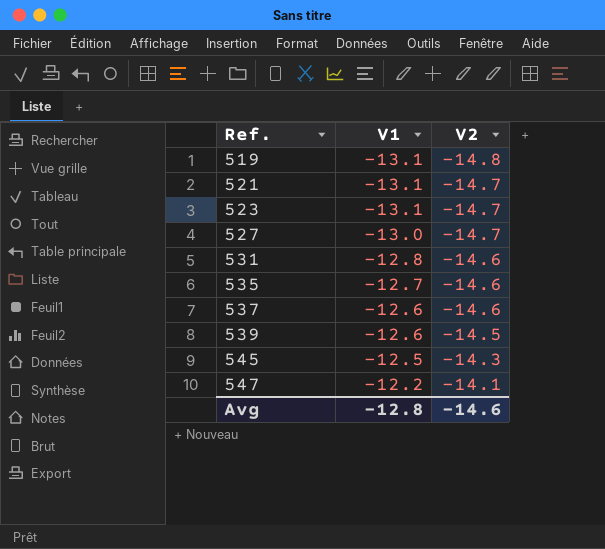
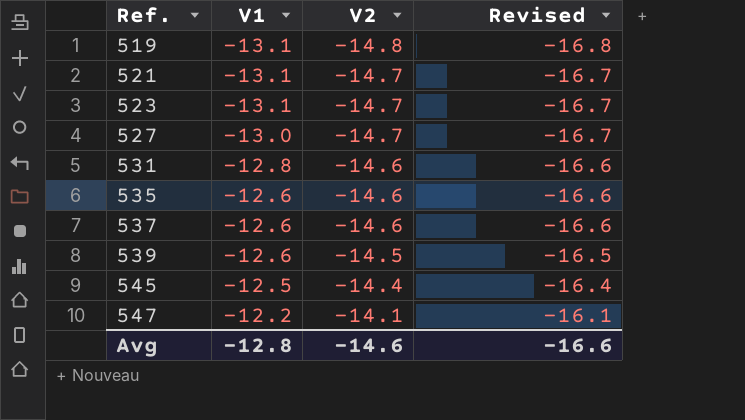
column Revised | formula: none -> [V2] - 2
535 | V1: -12.7 -> -12.6
545 | V2: -14.3 -> -14.4

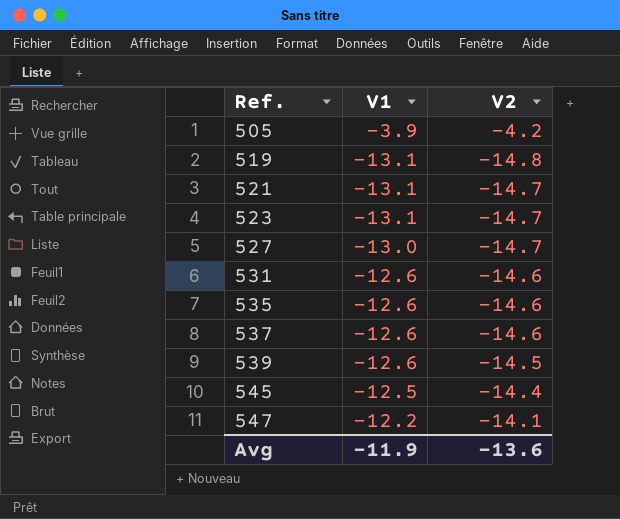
column Revised | formula: [V2] - 2 -> none
row 505: none -> -3.9 | -4.2
531 | V1: -12.8 -> -12.6
Avg | V1: -12.8 -> -11.9
Avg | V2: -14.6 -> -13.6

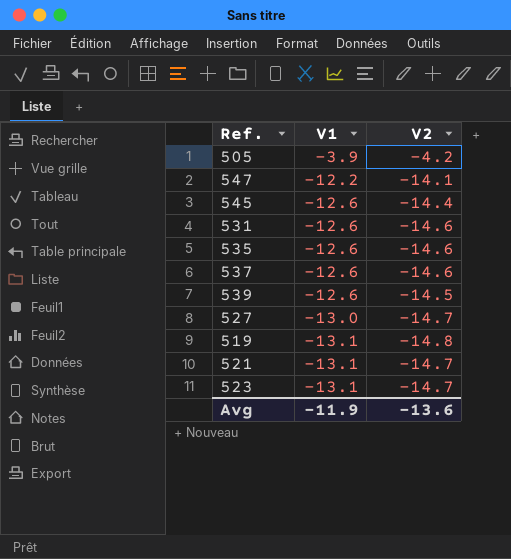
row order: Ref. ascending -> V1 descending
545 | V1: -12.5 -> -12.6

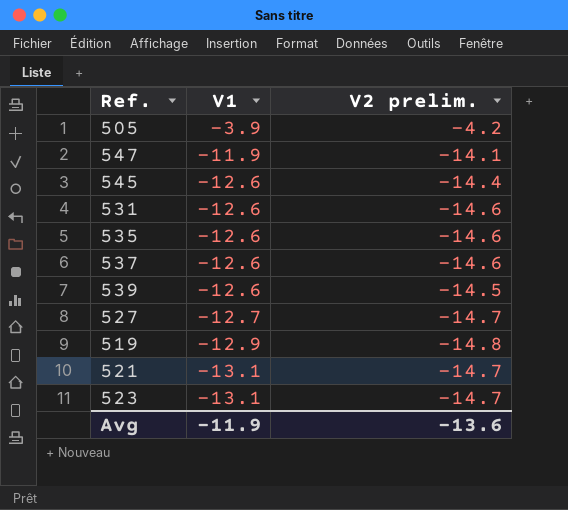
column name: V2 -> V2 prelim.
547 | V1: -12.2 -> -11.9
527 | V1: -13.0 -> -12.7
519 | V1: -13.1 -> -12.9

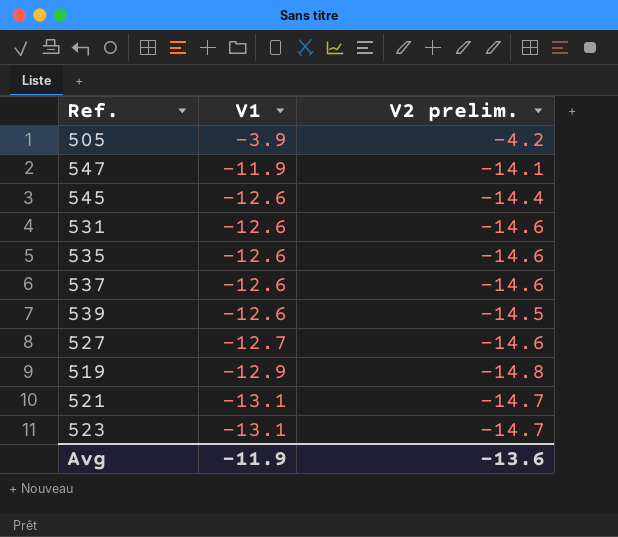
527 | V2 prelim.: -14.7 -> -14.6

